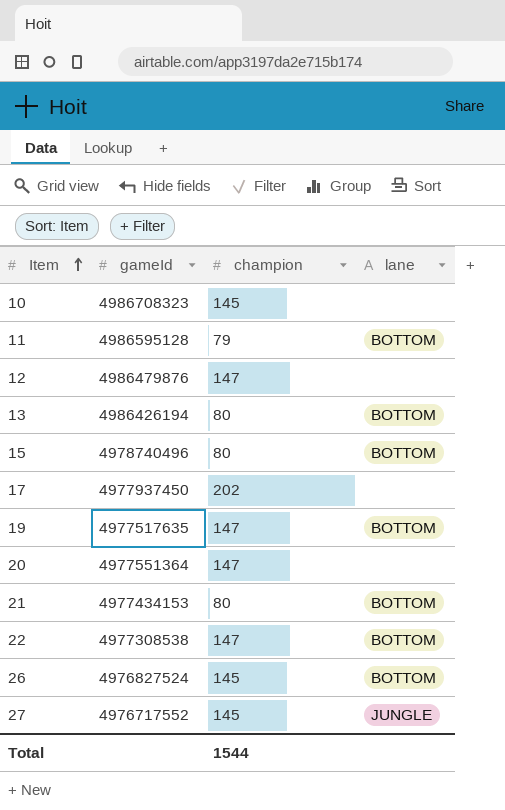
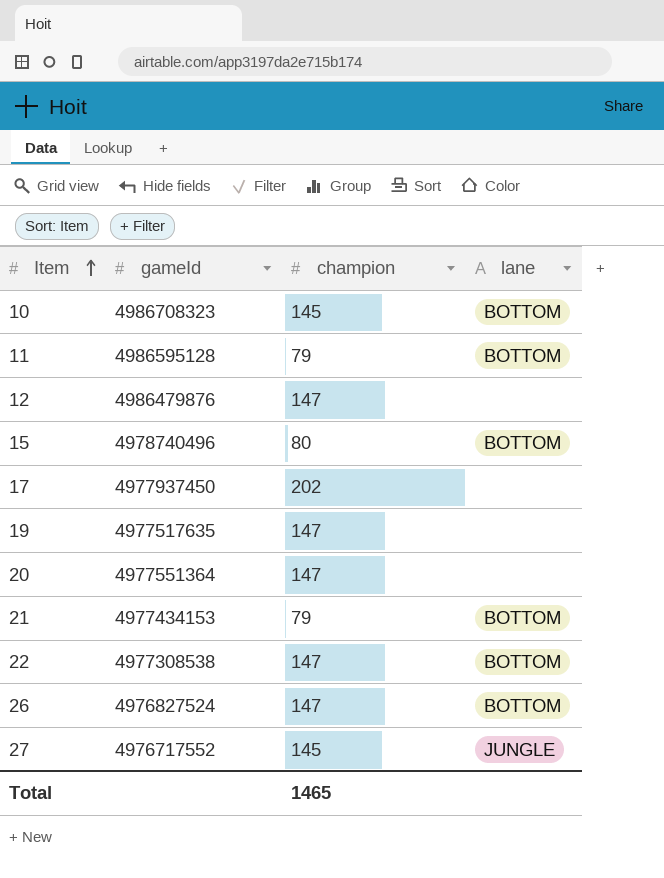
row 13: 4986426194 | 80 | BOTTOM -> none
10 | lane: none -> BOTTOM
19 | lane: BOTTOM -> none
21 | champion: 80 -> 79
26 | champion: 145 -> 147
Total | champion: 1544 -> 1465

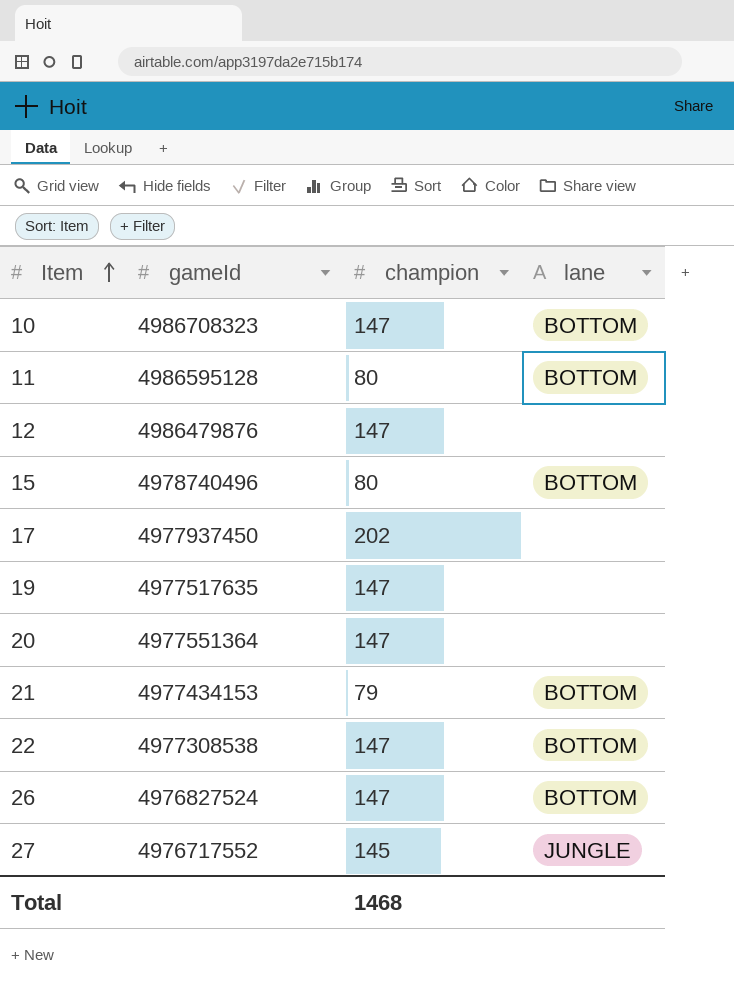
10 | champion: 145 -> 147
11 | champion: 79 -> 80
Total | champion: 1465 -> 1468

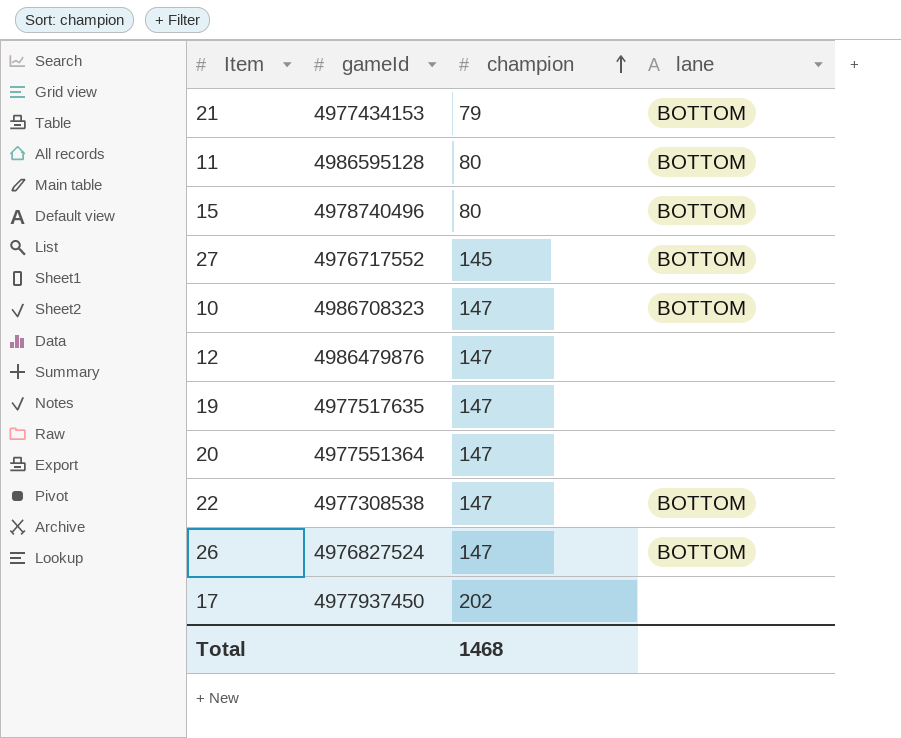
row order: Item ascending -> champion ascending
27 | lane: JUNGLE -> BOTTOM

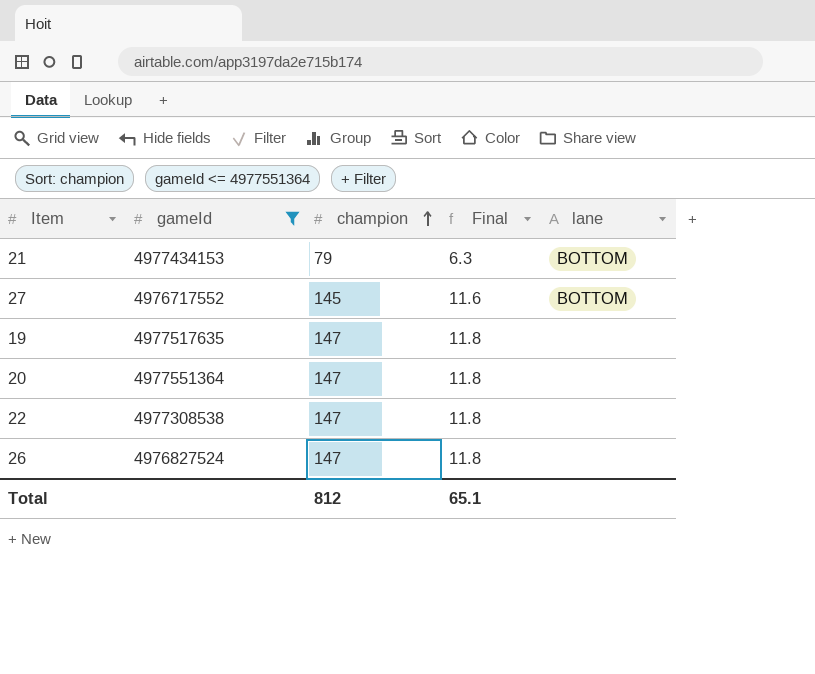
filter: none -> gameId <= 4977551364
column Final | formula: none -> [champion] * 0.08
22 | lane: BOTTOM -> none
26 | lane: BOTTOM -> none
Total | champion: 1468 -> 812

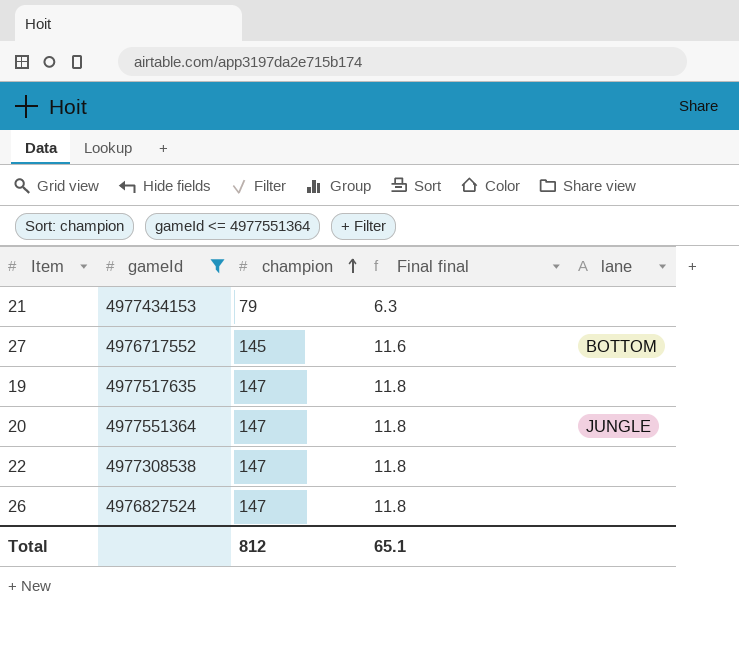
column name: Final -> Final final
21 | lane: BOTTOM -> none
20 | lane: none -> JUNGLE

